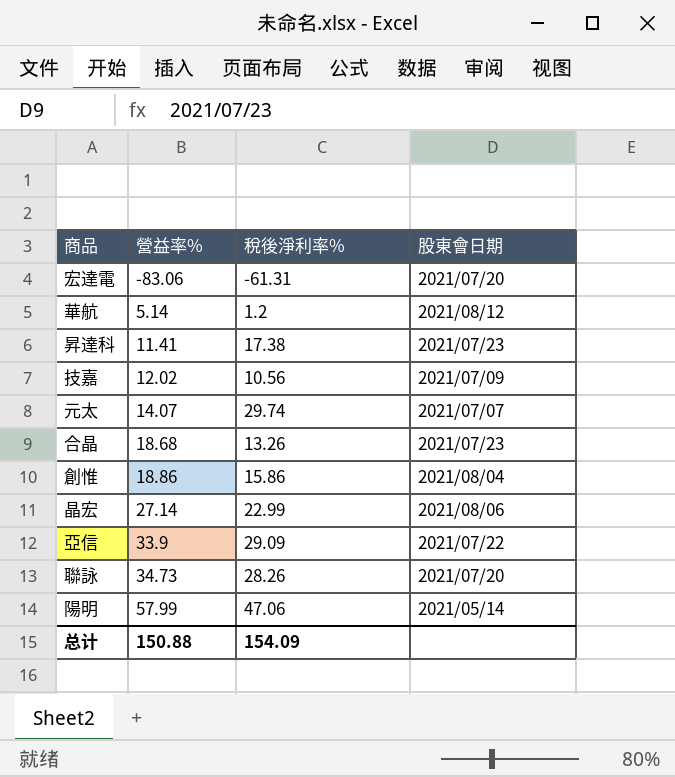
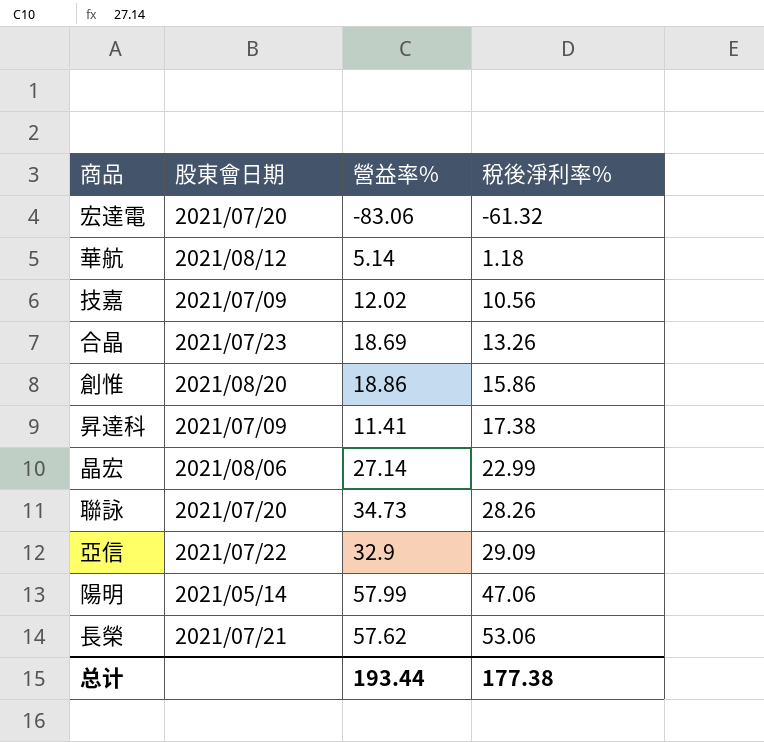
row order: 營益率% ascending -> 稅後淨利率% ascending
column 股東會日期 | position: 4 -> 2
row 元太: 14.07 | 29.74 | 2021/07/07 -> none
宏達電 | 稅後淨利率%: -61.31 -> -61.32
華航 | 稅後淨利率%: 1.2 -> 1.18
合晶 | 營益率%: 18.68 -> 18.69
創惟 | 股東會日期: 2021/08/04 -> 2021/08/20
昇達科 | 股東會日期: 2021/07/23 -> 2021/07/09
亞信 | 營益率%: 33.9 -> 32.9
row 長榮: none -> 2021/07/21 | 57.62 | 53.06
总计 | 營益率%: 150.88 -> 193.44
总计 | 稅後淨利率%: 154.09 -> 177.38

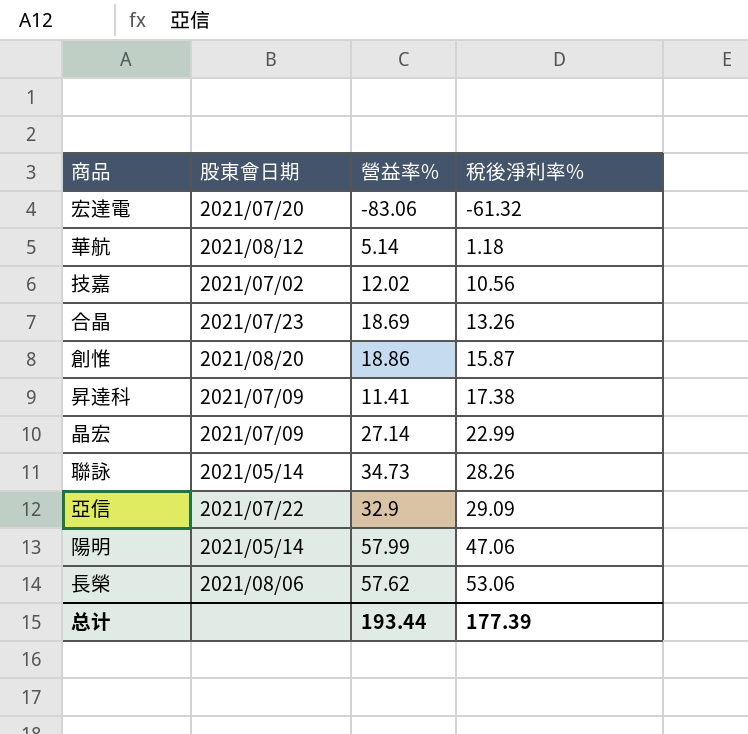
技嘉 | 股東會日期: 2021/07/09 -> 2021/07/02
創惟 | 稅後淨利率%: 15.86 -> 15.87
晶宏 | 股東會日期: 2021/08/06 -> 2021/07/09
聯詠 | 股東會日期: 2021/07/20 -> 2021/05/14
長榮 | 股東會日期: 2021/07/21 -> 2021/08/06
总计 | 稅後淨利率%: 177.38 -> 177.39

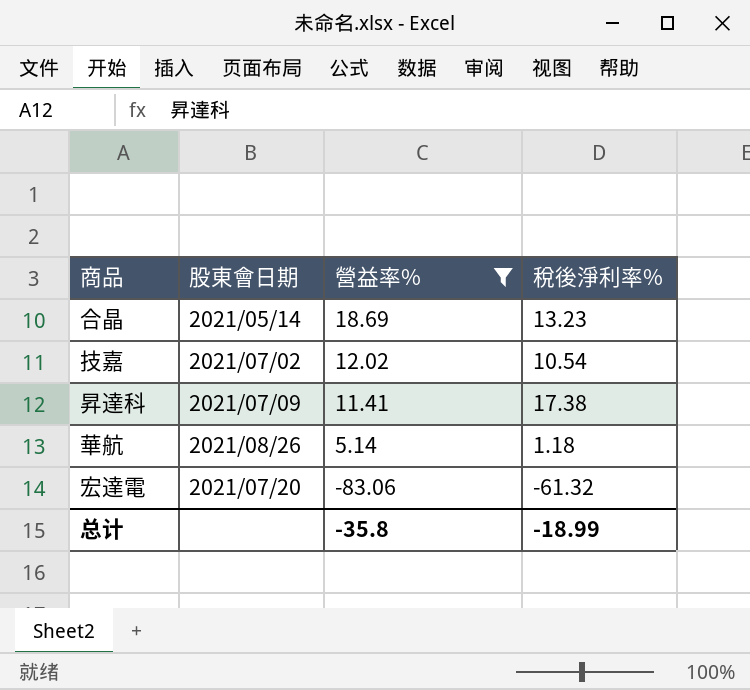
filter: none -> 營益率% <= 18.69
row order: 稅後淨利率% ascending -> 營益率% descending
合晶 | 股東會日期: 2021/07/23 -> 2021/05/14
合晶 | 稅後淨利率%: 13.26 -> 13.23
技嘉 | 稅後淨利率%: 10.56 -> 10.54
華航 | 股東會日期: 2021/08/12 -> 2021/08/26
总计 | 營益率%: 193.44 -> -35.8
总计 | 稅後淨利率%: 177.39 -> -18.99

